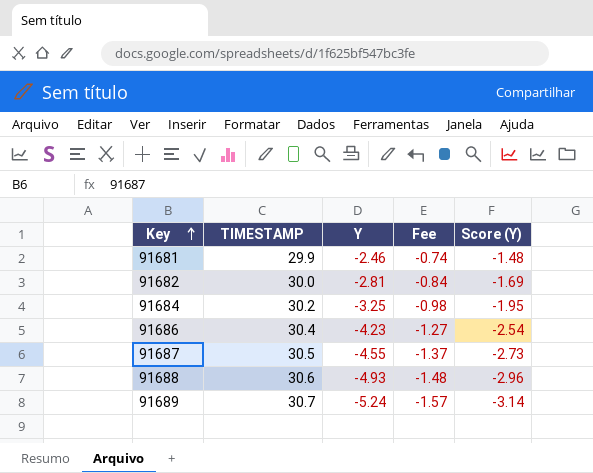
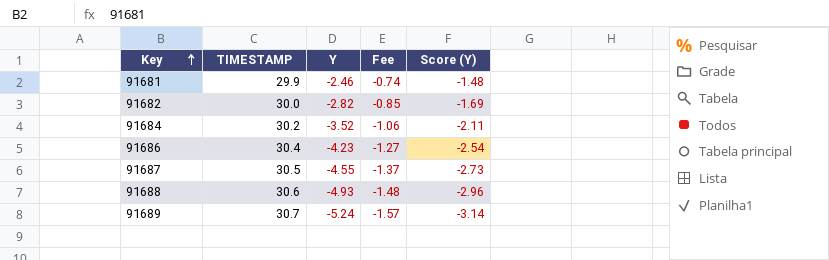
91682 | Y: -2.81 -> -2.82
91682 | Fee: -0.84 -> -0.85
91684 | Y: -3.25 -> -3.52
91684 | Fee: -0.98 -> -1.06
91684 | Score (Y): -1.95 -> -2.11

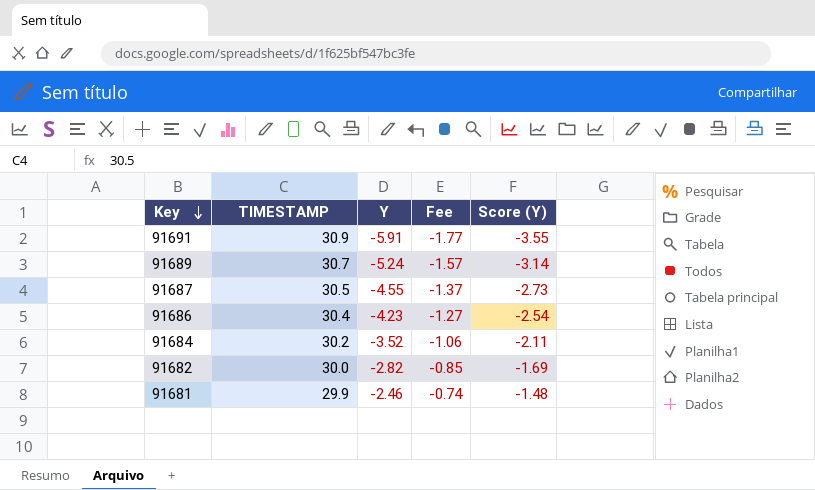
row order: Key ascending -> Key descending
row 91688: 30.6 | -4.93 | -1.48 | -2.96 -> none
row 91691: none -> 30.9 | -5.91 | -1.77 | -3.55

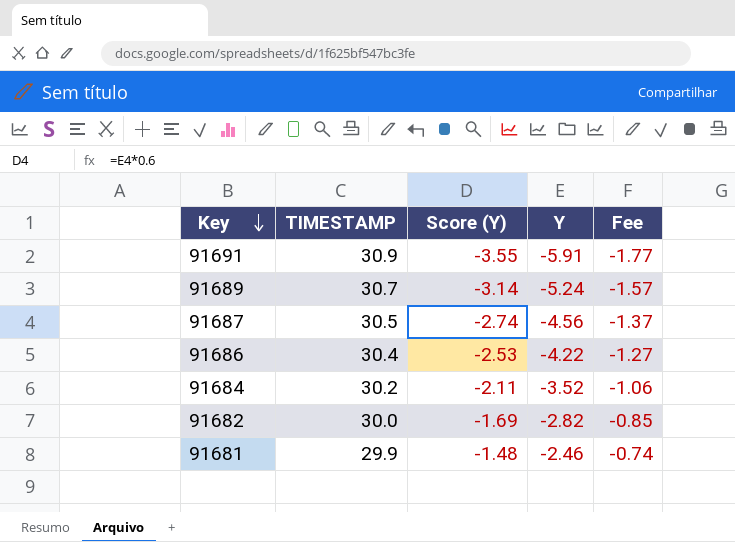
column Score (Y) | position: 5 -> 3
91687 | Score (Y): -2.73 -> -2.74
91687 | Y: -4.55 -> -4.56
91686 | Score (Y): -2.54 -> -2.53
91686 | Y: -4.23 -> -4.22

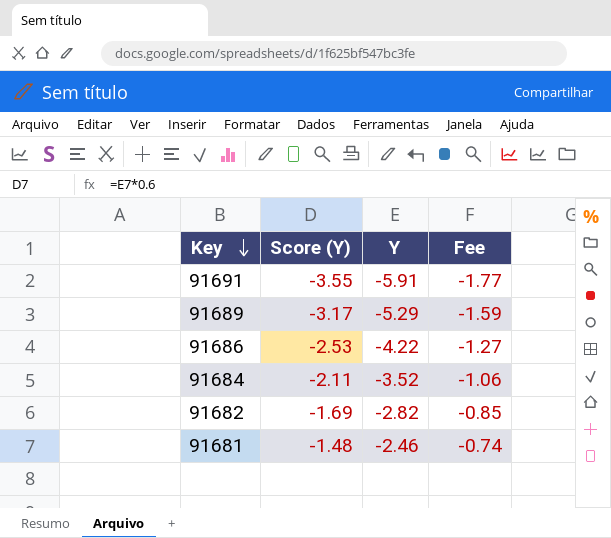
column TIMESTAMP | position: 2 -> none
row 91687: 30.5 | -2.74 | -4.56 | -1.37 -> none
91689 | Score (Y): -3.14 -> -3.17
91689 | Y: -5.24 -> -5.29
91689 | Fee: -1.57 -> -1.59

